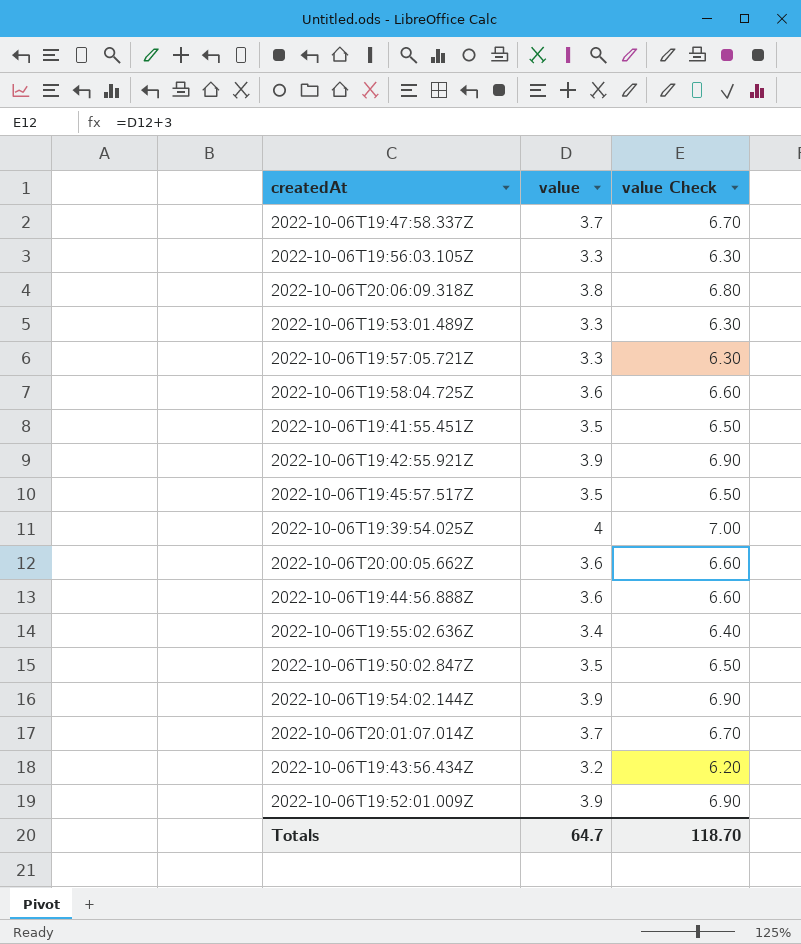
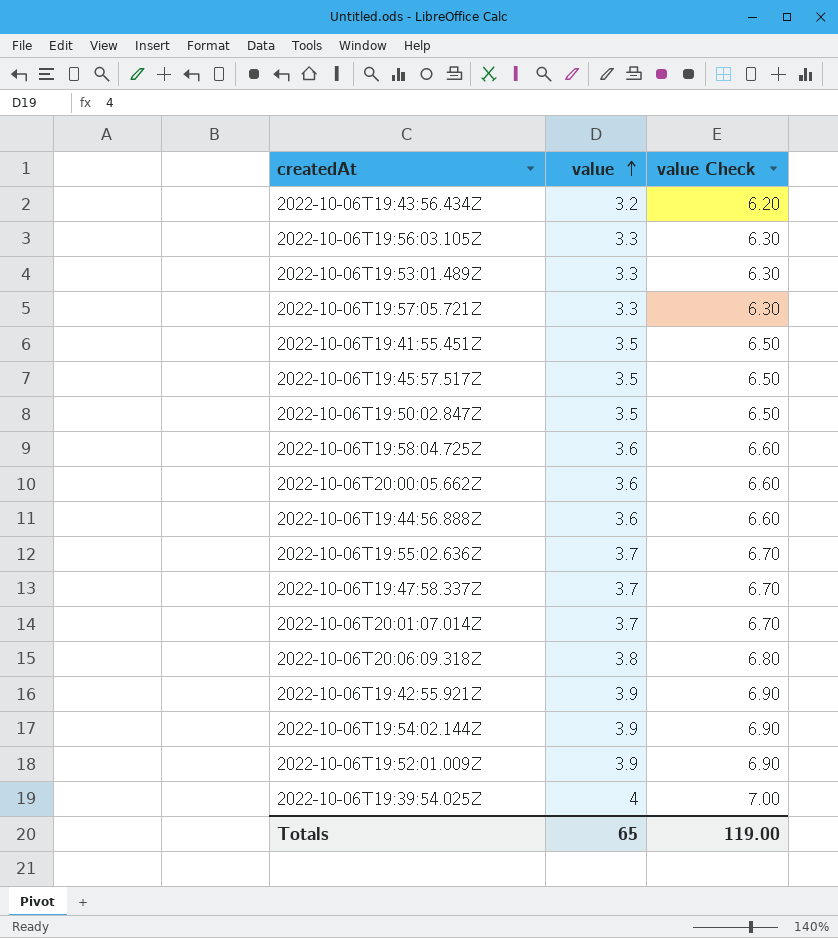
row order: none -> value ascending
2022-10-06T19:55:02.636Z | value: 3.4 -> 3.7
2022-10-06T19:55:02.636Z | value Check: 6.40 -> 6.70
Totals | value: 64.7 -> 65
Totals | value Check: 118.70 -> 119.00

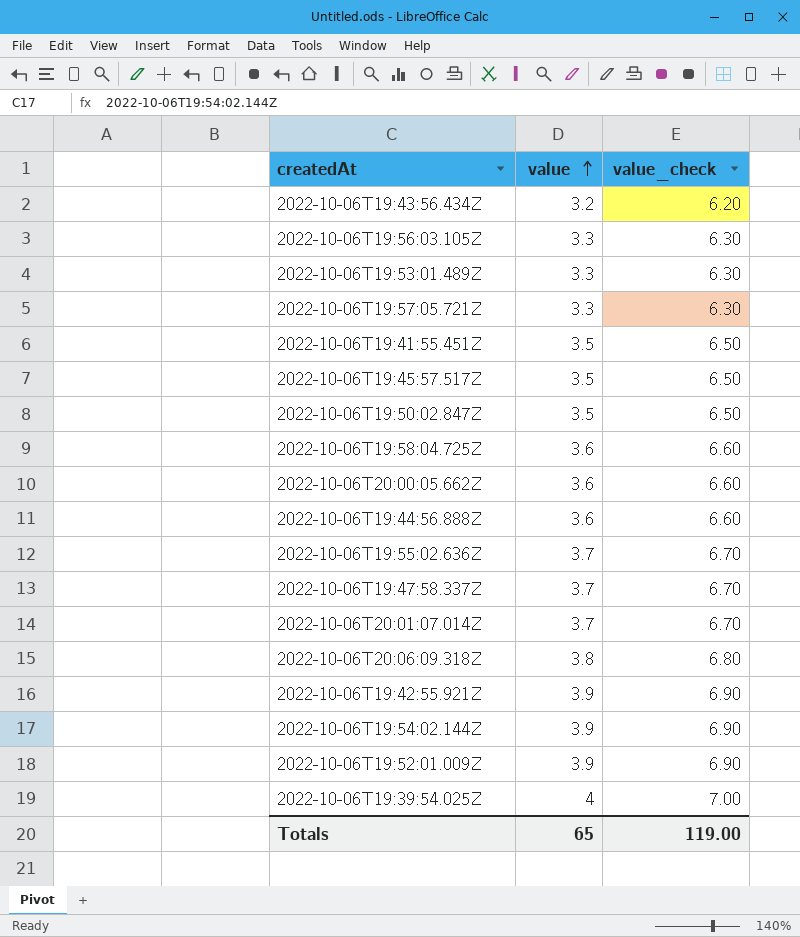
column name: value Check -> value_check

